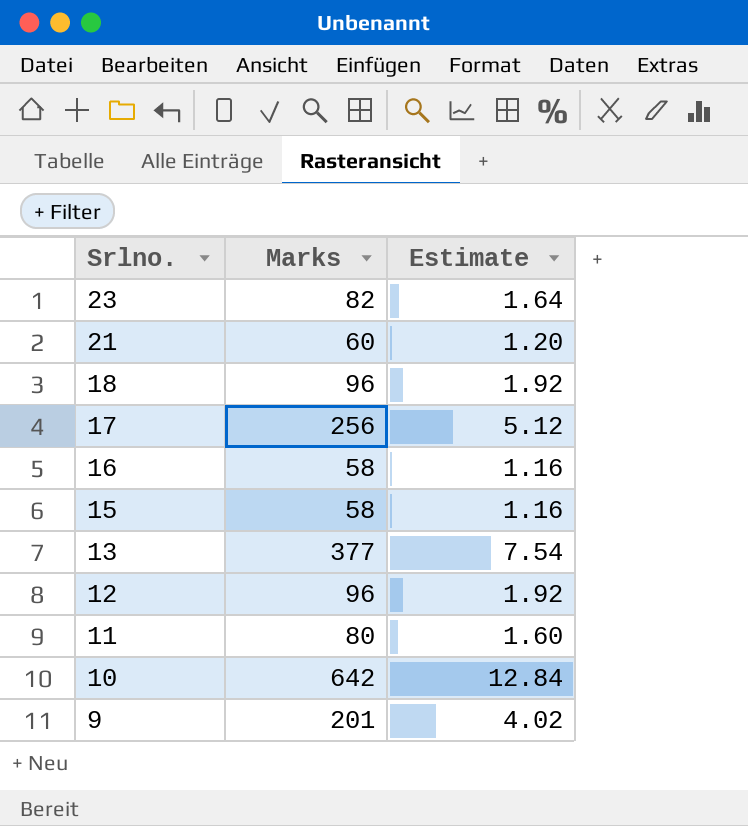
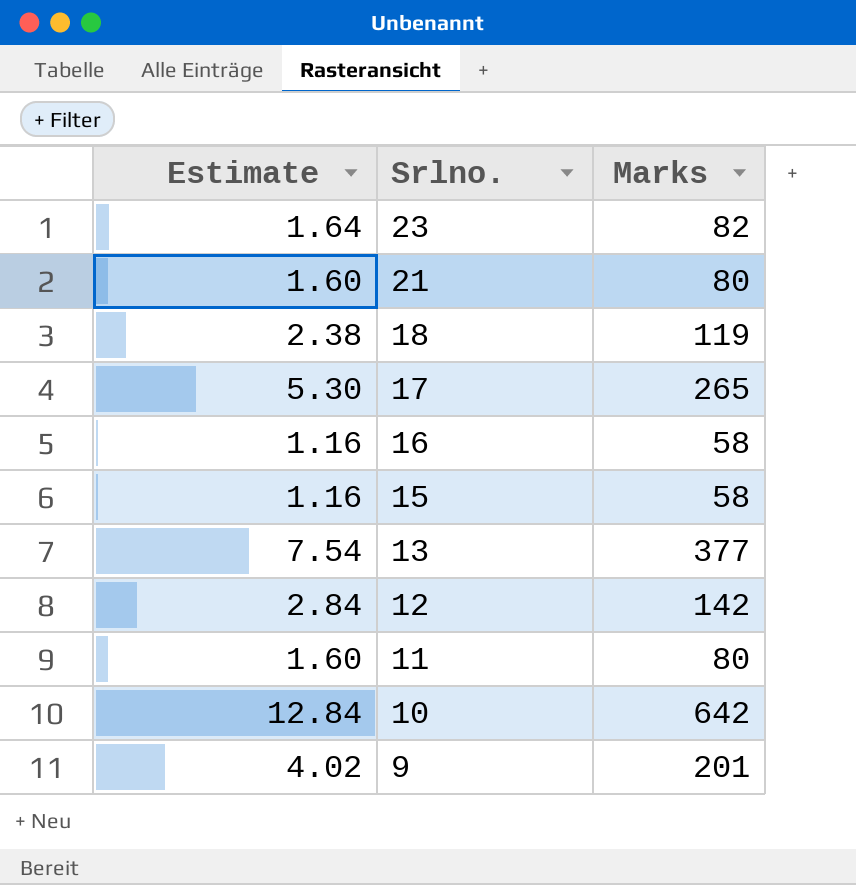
column Estimate | position: 3 -> 1
21 | Estimate: 1.20 -> 1.60
21 | Marks: 60 -> 80
18 | Estimate: 1.92 -> 2.38
18 | Marks: 96 -> 119
17 | Estimate: 5.12 -> 5.30
17 | Marks: 256 -> 265
12 | Estimate: 1.92 -> 2.84
12 | Marks: 96 -> 142

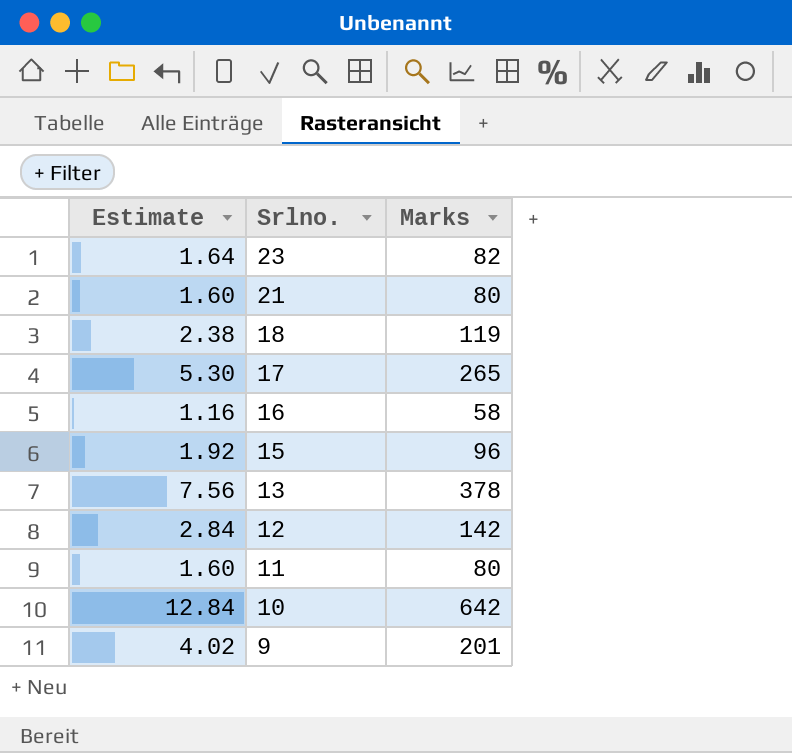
15 | Estimate: 1.16 -> 1.92
15 | Marks: 58 -> 96
13 | Estimate: 7.54 -> 7.56
13 | Marks: 377 -> 378

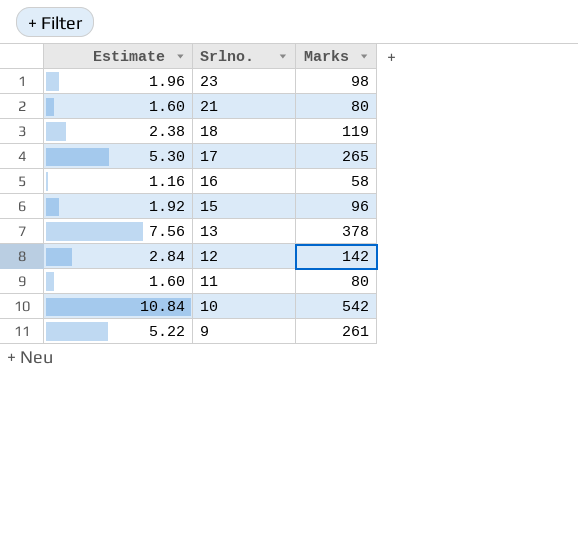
23 | Estimate: 1.64 -> 1.96
23 | Marks: 82 -> 98
10 | Estimate: 12.84 -> 10.84
10 | Marks: 642 -> 542
9 | Estimate: 4.02 -> 5.22
9 | Marks: 201 -> 261

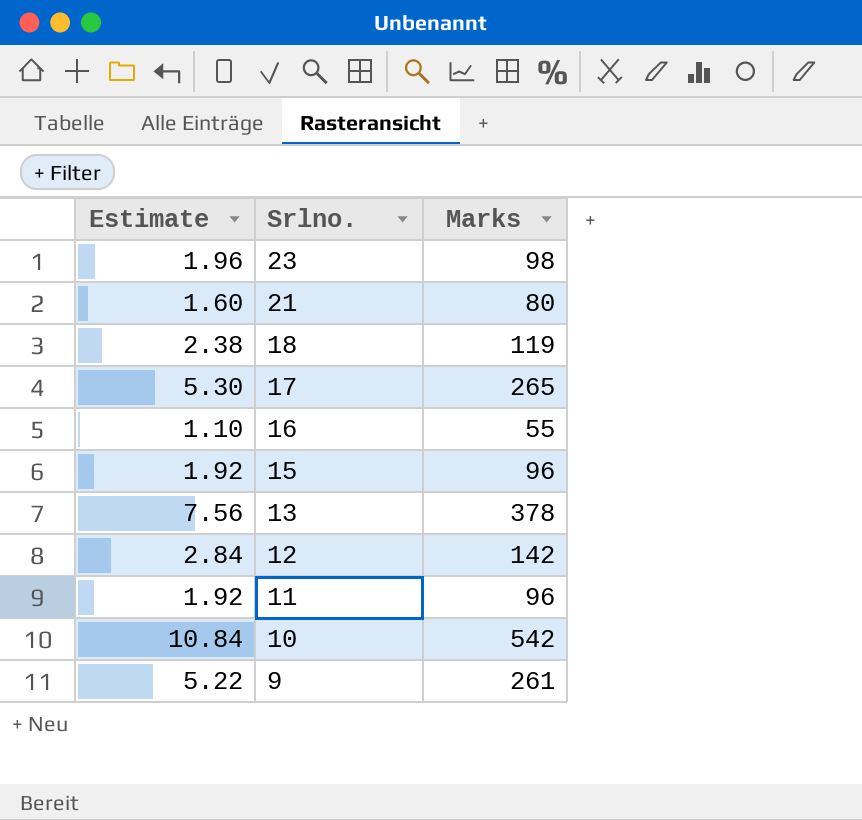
16 | Estimate: 1.16 -> 1.10
16 | Marks: 58 -> 55
11 | Estimate: 1.60 -> 1.92
11 | Marks: 80 -> 96

